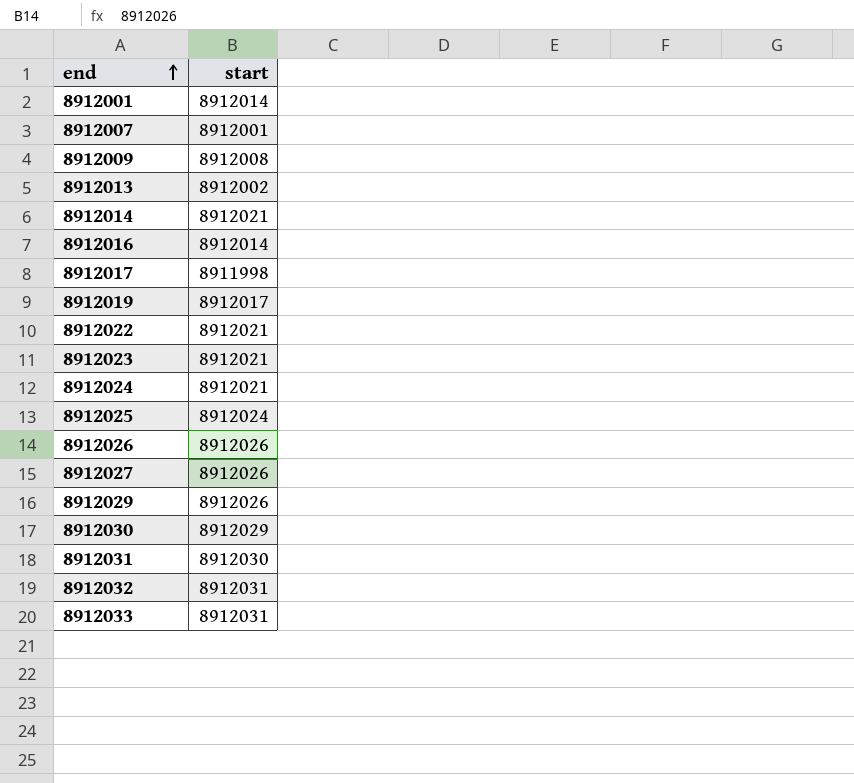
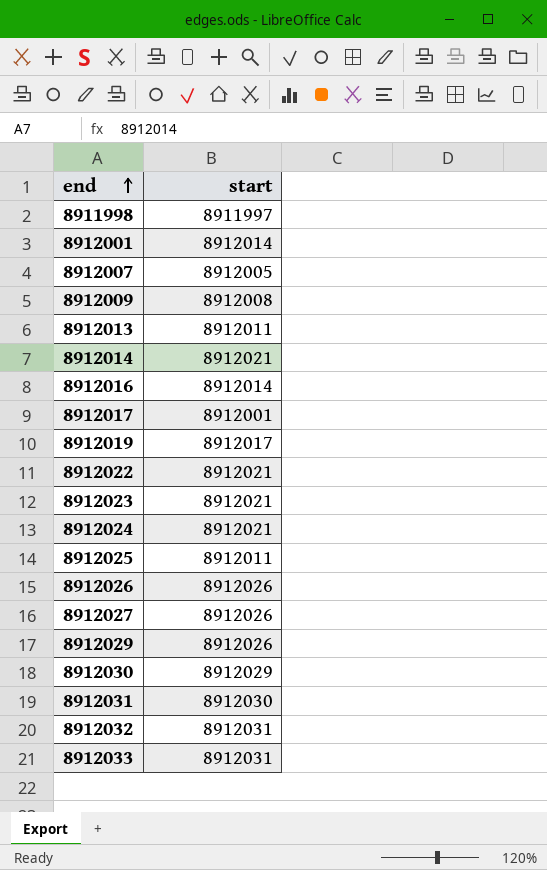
row 8911998: none -> 8911997
8912007 | start: 8912001 -> 8912005
8912013 | start: 8912002 -> 8912011
8912017 | start: 8911998 -> 8912001
8912025 | start: 8912024 -> 8912011

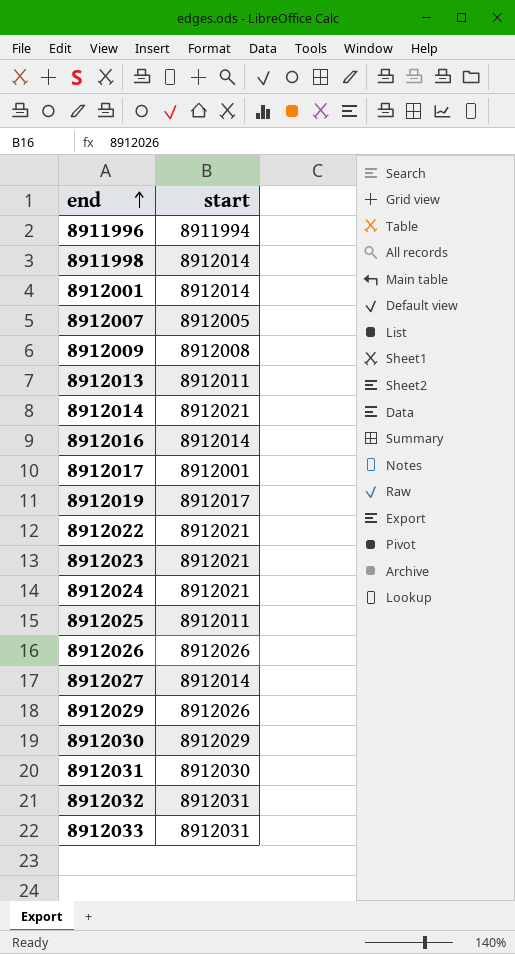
row 8911996: none -> 8911994
8911998 | start: 8911997 -> 8912014
8912027 | start: 8912026 -> 8912014

